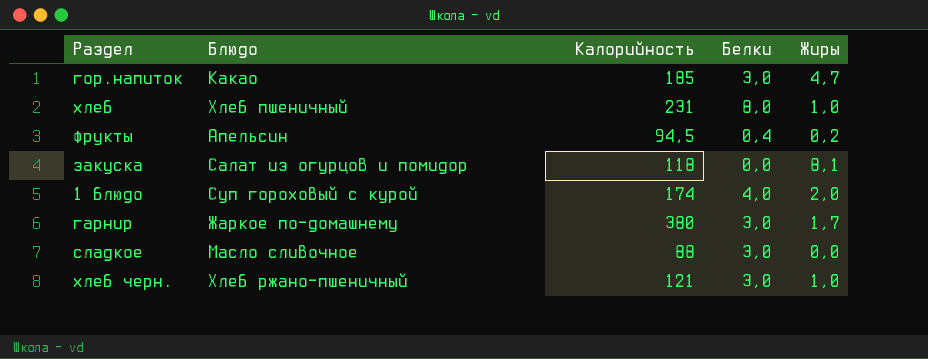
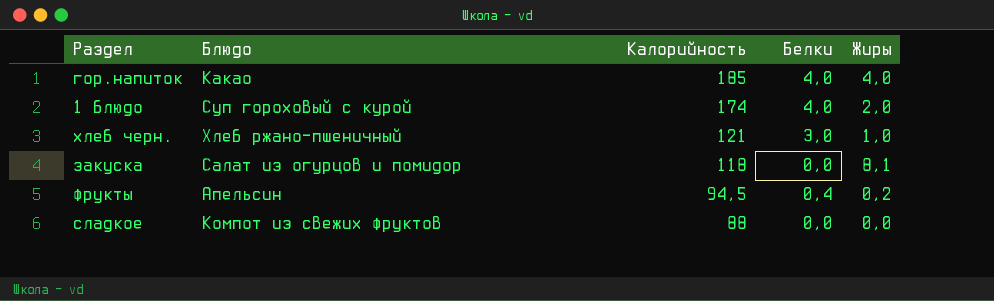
row order: none -> Калорийность descending
row хлеб: Хлеб пшеничный | 231 | 8,0 | 1,0 -> none
row гарнир: Жаркое по-домашнему | 380 | 3,0 | 1,7 -> none
гор.напиток | Белки: 3,0 -> 4,0
гор.напиток | Жиры: 4,7 -> 4,0
сладкое | Блюдо: Масло сливочное -> Компот из свежих фруктов
сладкое | Белки: 3,0 -> 0,0

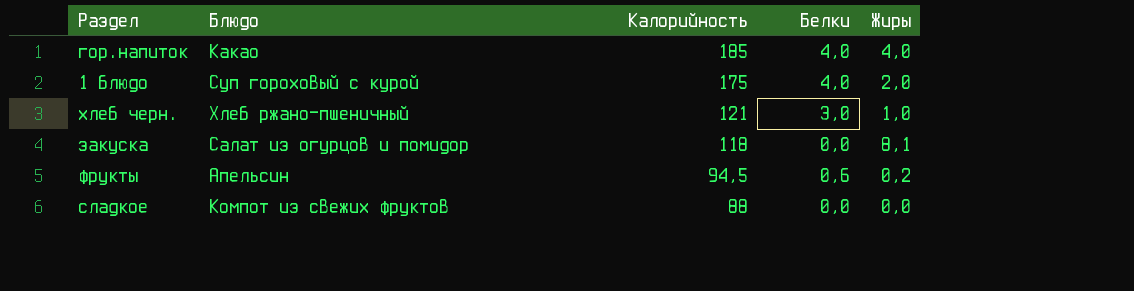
1 блюдо | Калорийность: 174 -> 175
фрукты | Белки: 0,4 -> 0,6

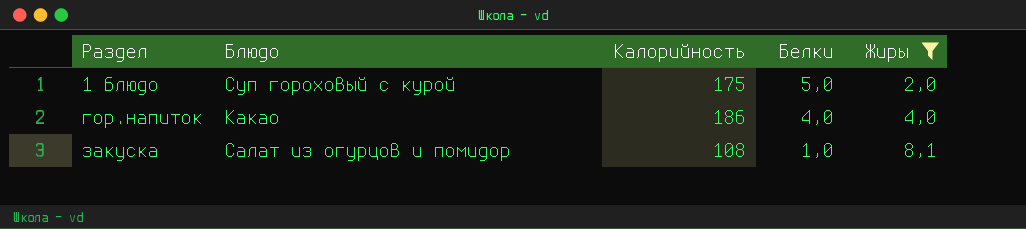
filter: none -> Жиры >= 2,0
row order: Калорийность descending -> Раздел ascending
1 блюдо | Белки: 4,0 -> 5,0
гор.напиток | Калорийность: 185 -> 186
закуска | Калорийность: 118 -> 108
закуска | Белки: 0,0 -> 1,0

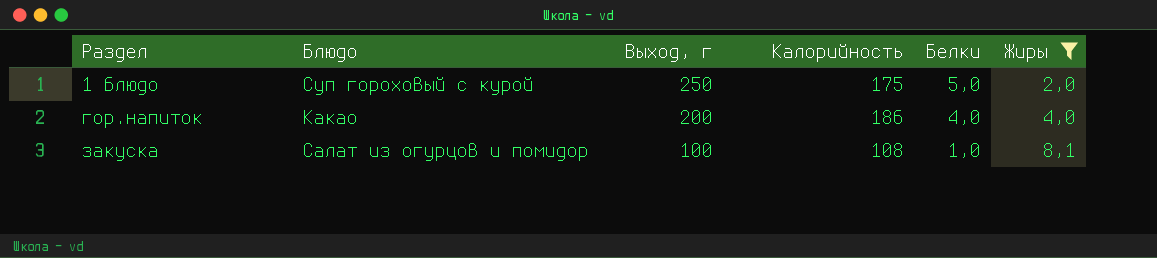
column Выход, г | position: none -> 3

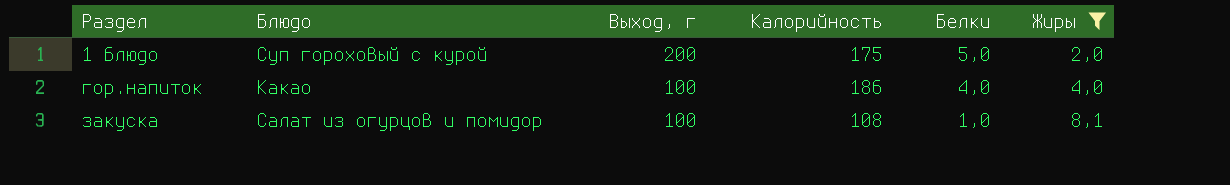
1 блюдо | Выход, г: 250 -> 200
гор.напиток | Выход, г: 200 -> 100

